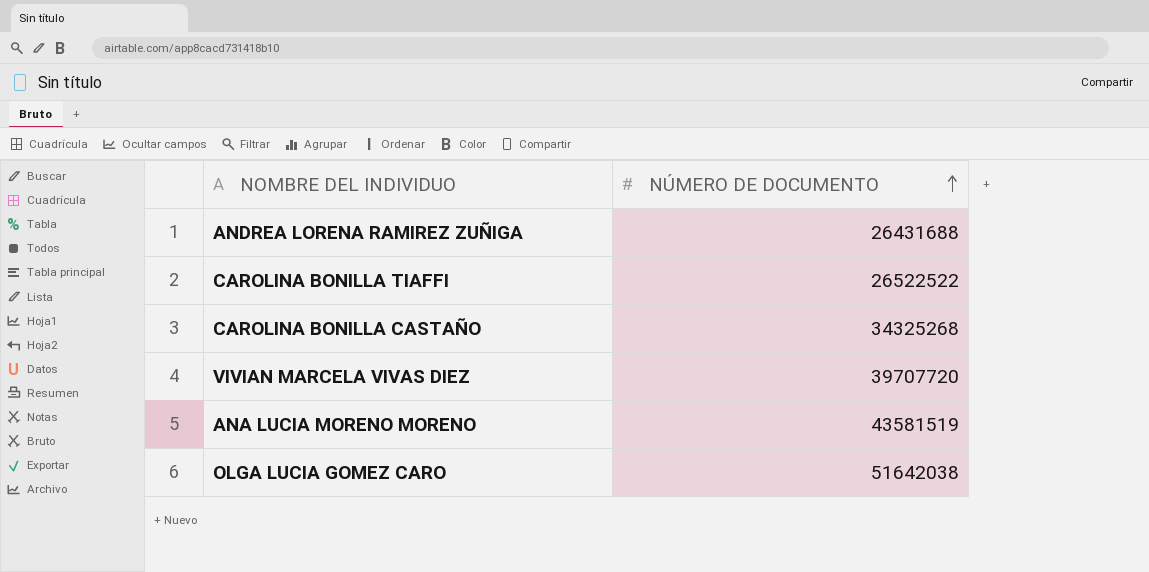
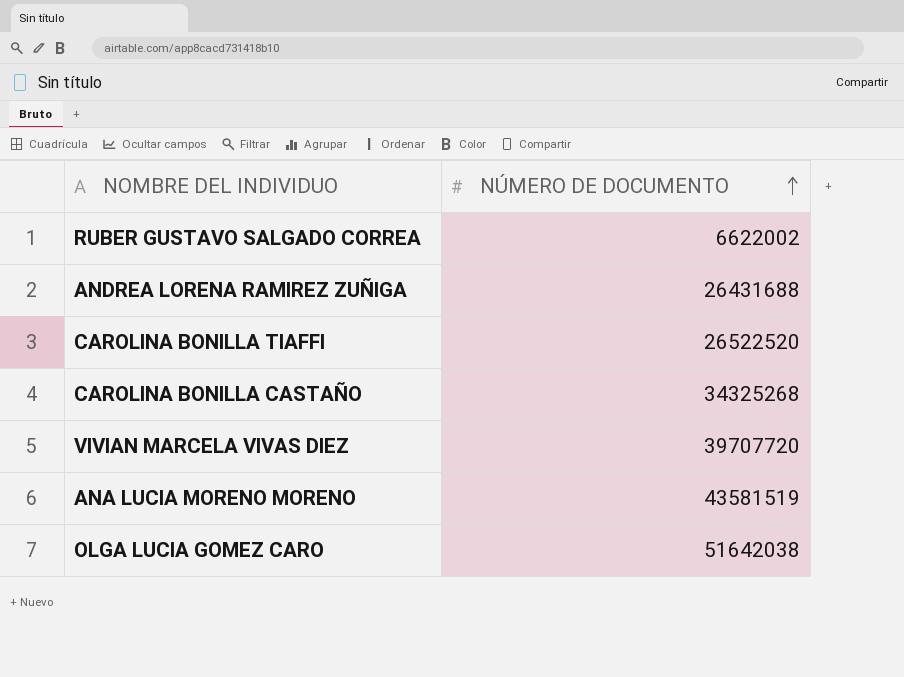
row RUBER GUSTAVO SALGADO CORREA: none -> 6622002
CAROLINA BONILLA TIAFFI | NÚMERO DE DOCUMENTO: 26522522 -> 26522520

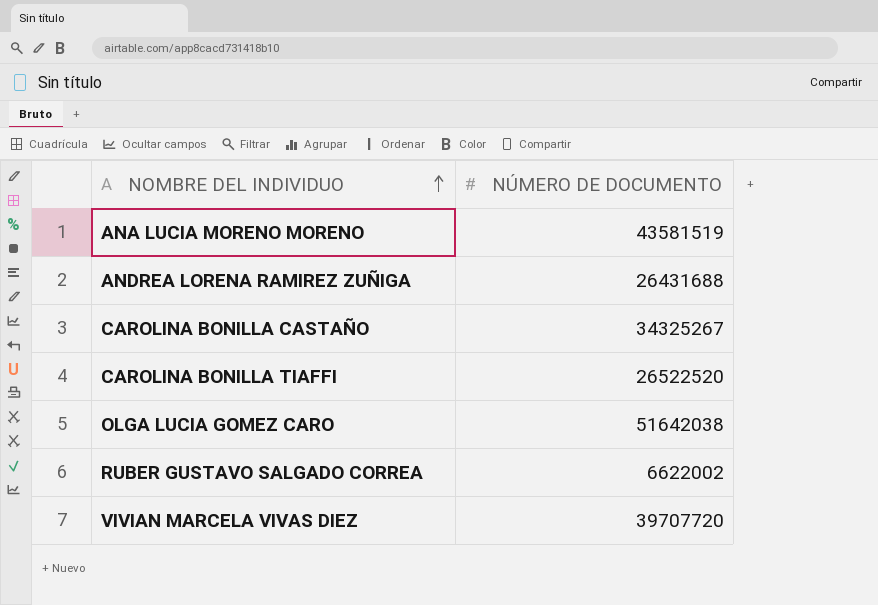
row order: NÚMERO DE DOCUMENTO ascending -> NOMBRE DEL INDIVIDUO ascending
CAROLINA BONILLA CASTAÑO | NÚMERO DE DOCUMENTO: 34325268 -> 34325267

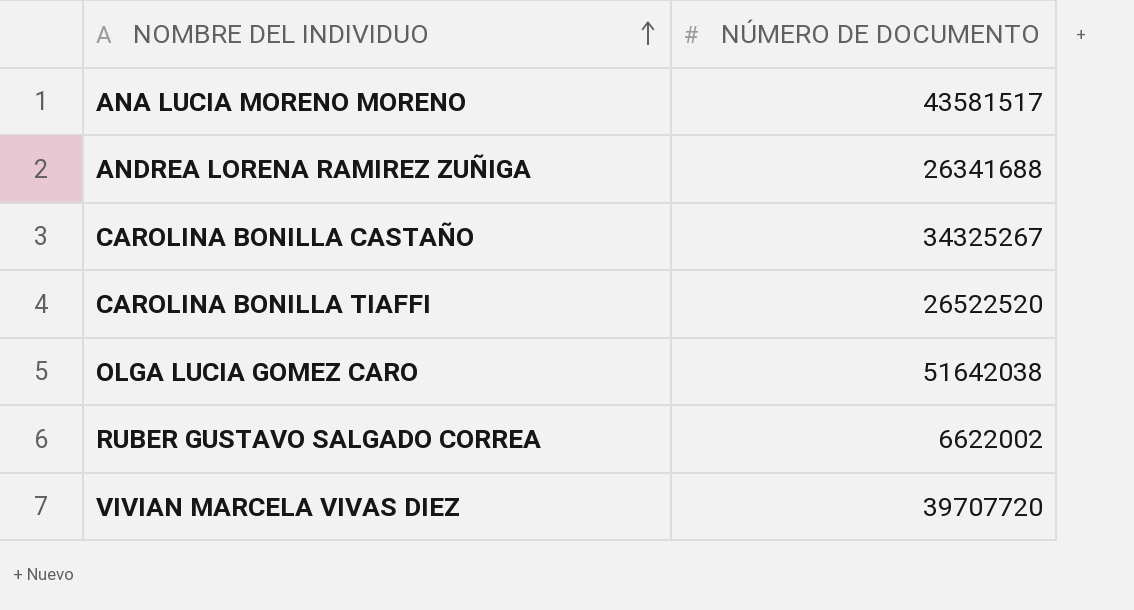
ANA LUCIA MORENO MORENO | NÚMERO DE DOCUMENTO: 43581519 -> 43581517
ANDREA LORENA RAMIREZ ZUÑIGA | NÚMERO DE DOCUMENTO: 26431688 -> 26341688

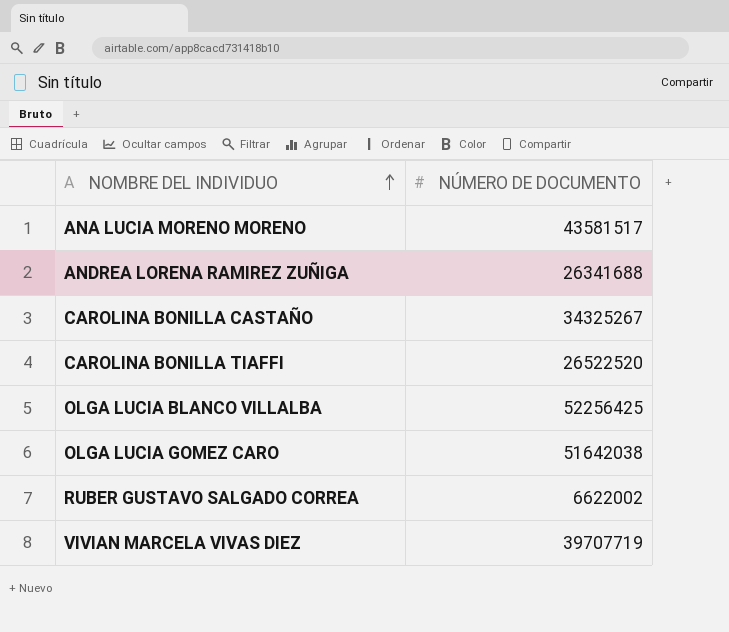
row OLGA LUCIA BLANCO VILLALBA: none -> 52256425
VIVIAN MARCELA VIVAS DIEZ | NÚMERO DE DOCUMENTO: 39707720 -> 39707719

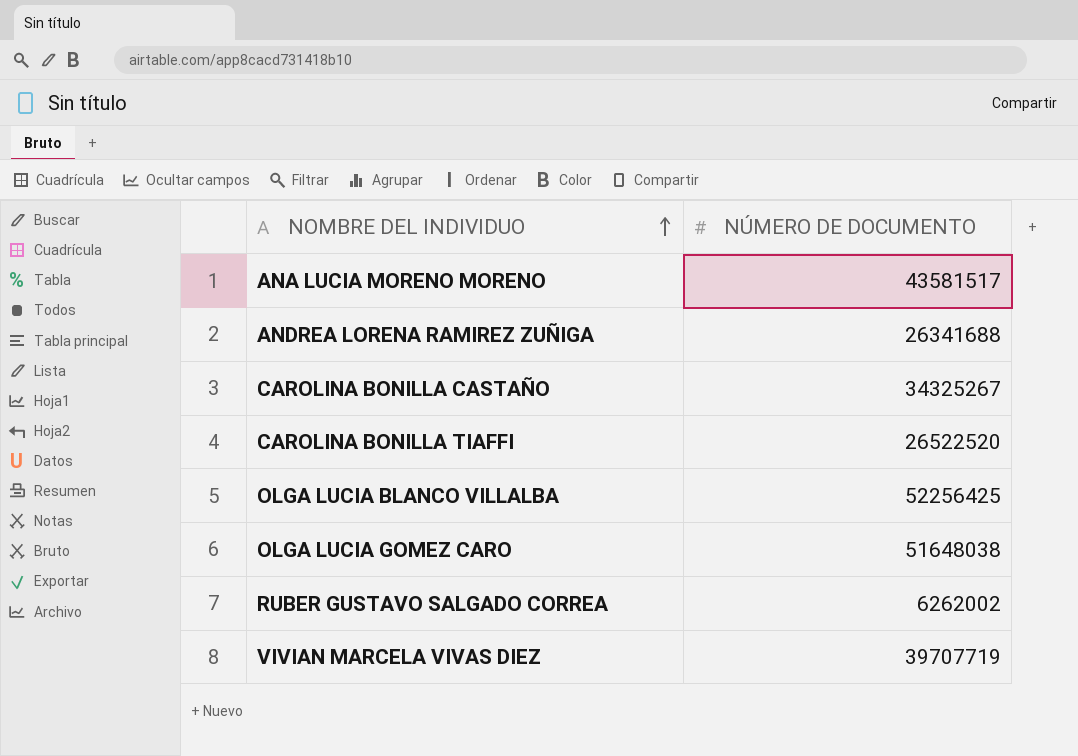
OLGA LUCIA GOMEZ CARO | NÚMERO DE DOCUMENTO: 51642038 -> 51648038
RUBER GUSTAVO SALGADO CORREA | NÚMERO DE DOCUMENTO: 6622002 -> 6262002

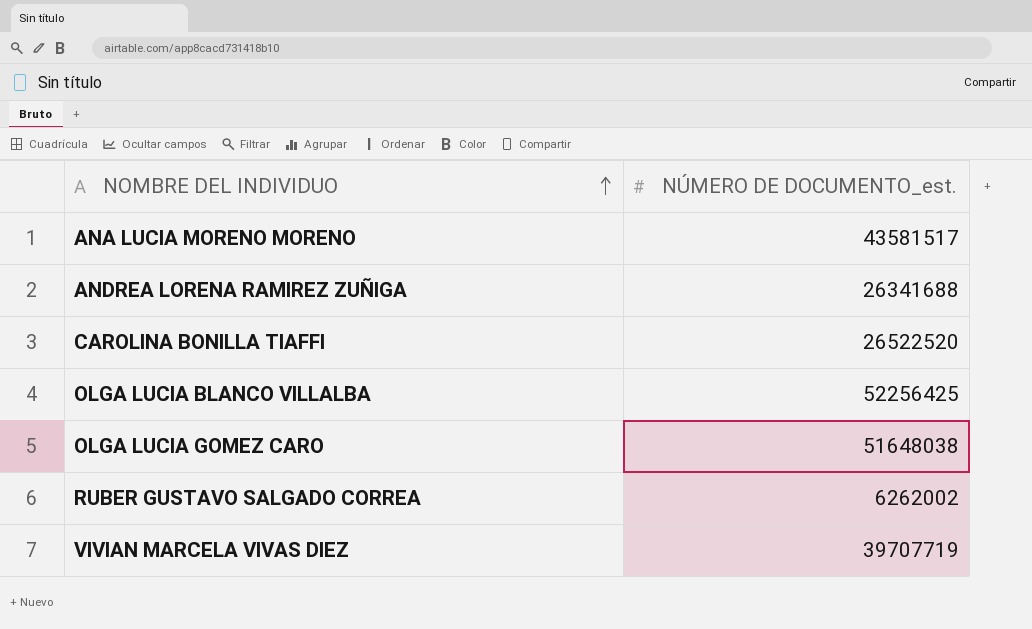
column name: NÚMERO DE DOCUMENTO -> NÚMERO DE DOCUMENTO_est.
row CAROLINA BONILLA CASTAÑO: 34325267 -> none

